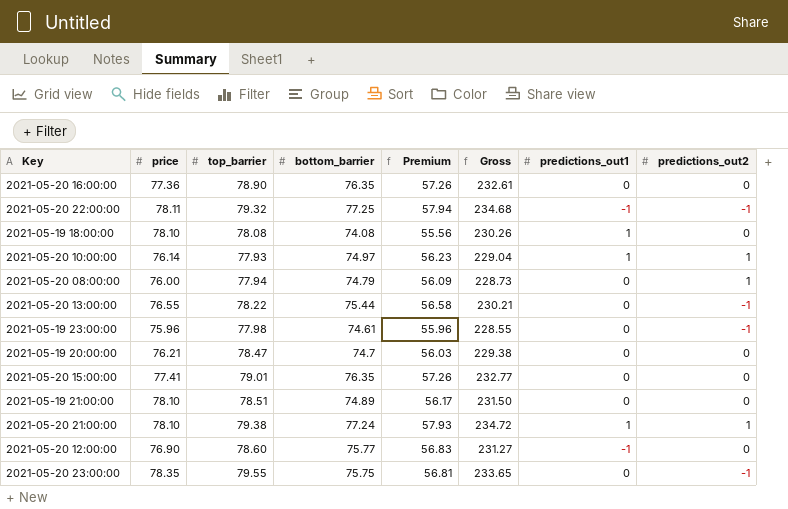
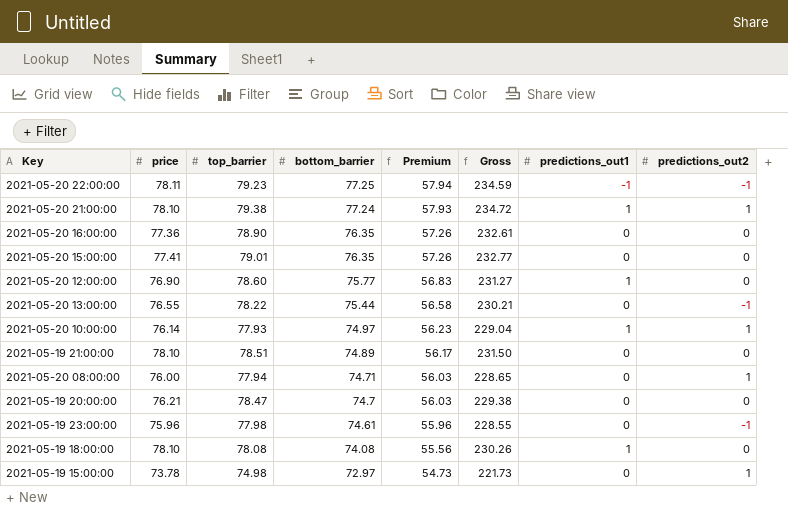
row order: none -> bottom_barrier descending
row 2021-05-20 23:00:00: 78.35 | 79.55 | 75.75 | 56.81 | 233.65 | 0 | -1 -> none
2021-05-20 22:00:00 | top_barrier: 79.32 -> 79.23
2021-05-20 22:00:00 | Gross: 234.68 -> 234.59
2021-05-20 12:00:00 | predictions_out1: -1 -> 1
2021-05-20 08:00:00 | bottom_barrier: 74.79 -> 74.71
2021-05-20 08:00:00 | Premium: 56.09 -> 56.03
2021-05-20 08:00:00 | Gross: 228.73 -> 228.65
row 2021-05-19 15:00:00: none -> 73.78 | 74.98 | 72.97 | 54.73 | 221.73 | 0 | 1

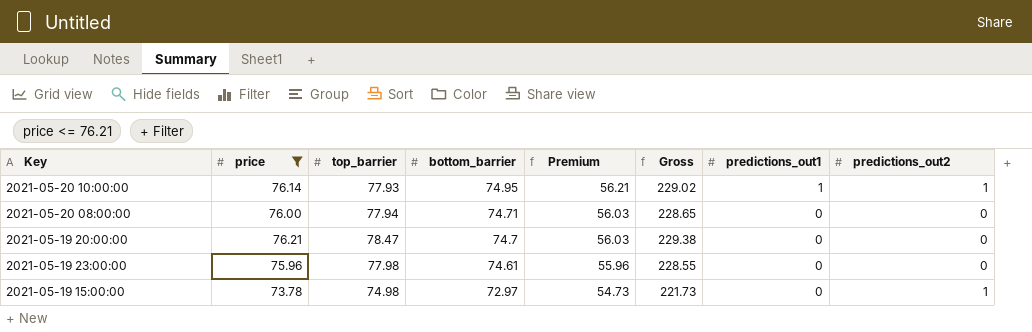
filter: none -> price <= 76.21
2021-05-20 10:00:00 | bottom_barrier: 74.97 -> 74.95
2021-05-20 10:00:00 | Premium: 56.23 -> 56.21
2021-05-20 10:00:00 | Gross: 229.04 -> 229.02
2021-05-20 08:00:00 | predictions_out2: 1 -> 0
2021-05-19 23:00:00 | predictions_out2: -1 -> 0

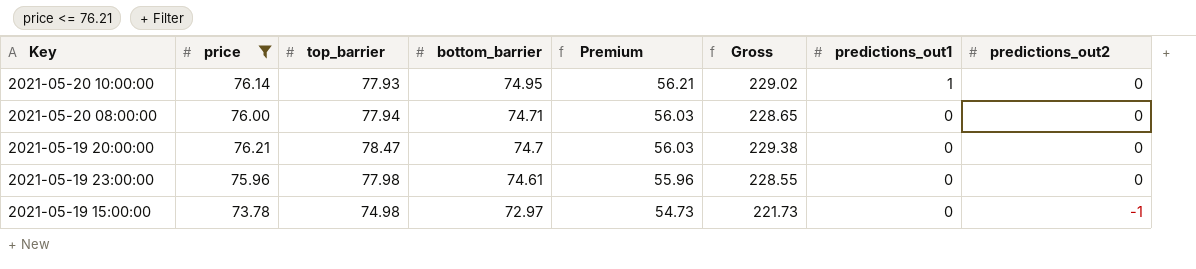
2021-05-20 10:00:00 | predictions_out2: 1 -> 0
2021-05-19 15:00:00 | predictions_out2: 1 -> -1

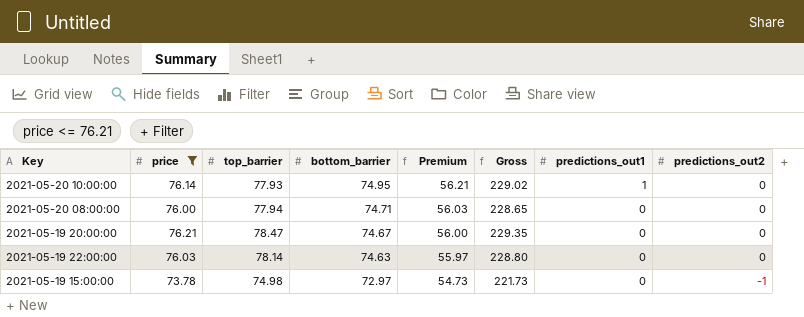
row 2021-05-19 23:00:00: 75.96 | 77.98 | 74.61 | 55.96 | 228.55 | 0 | 0 -> none
2021-05-19 20:00:00 | bottom_barrier: 74.7 -> 74.67
2021-05-19 20:00:00 | Premium: 56.03 -> 56.00
2021-05-19 20:00:00 | Gross: 229.38 -> 229.35
row 2021-05-19 22:00:00: none -> 76.03 | 78.14 | 74.63 | 55.97 | 228.80 | 0 | 0

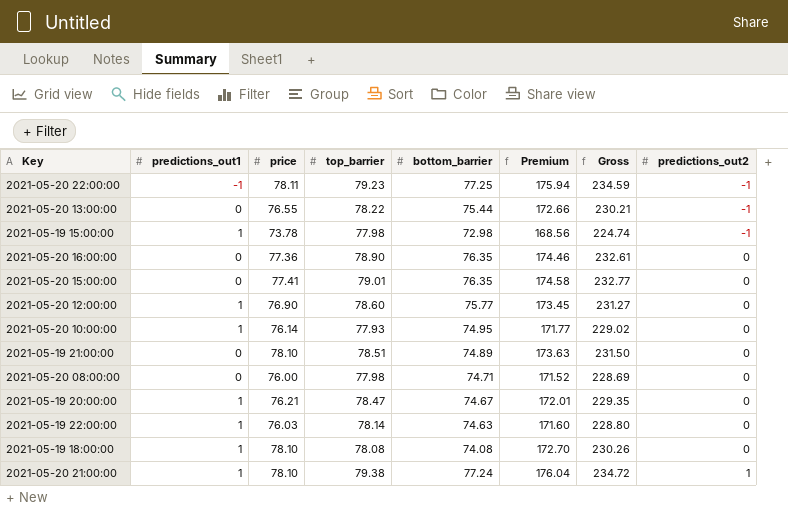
filter: price <= 76.21 -> none
row order: bottom_barrier descending -> predictions_out2 ascending
column predictions_out1 | position: 7 -> 2
column Premium | formula: [bottom_barrier] * 0.75 -> [Gross] * 0.75
2021-05-19 15:00:00 | predictions_out1: 0 -> 1
2021-05-19 15:00:00 | top_barrier: 74.98 -> 77.98
2021-05-19 15:00:00 | bottom_barrier: 72.97 -> 72.98
2021-05-19 15:00:00 | Gross: 221.73 -> 224.74
2021-05-20 08:00:00 | top_barrier: 77.94 -> 77.98
2021-05-20 08:00:00 | Gross: 228.65 -> 228.69
2021-05-19 20:00:00 | predictions_out1: 0 -> 1
2021-05-19 22:00:00 | predictions_out1: 0 -> 1

